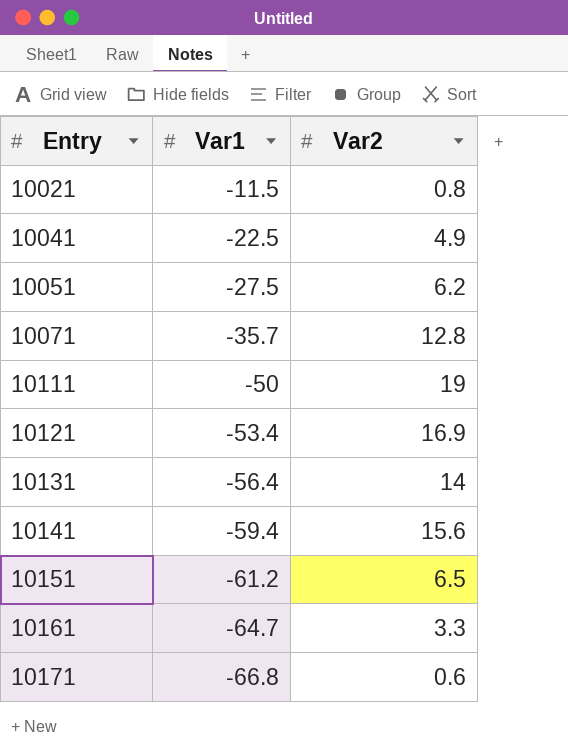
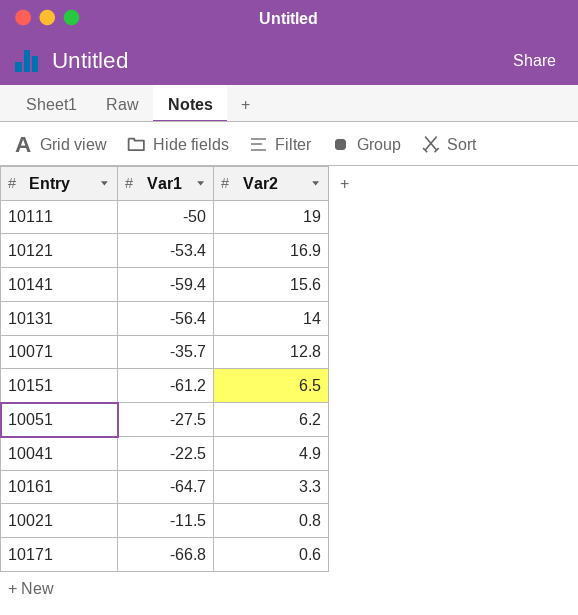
row order: Entry ascending -> Var2 descending

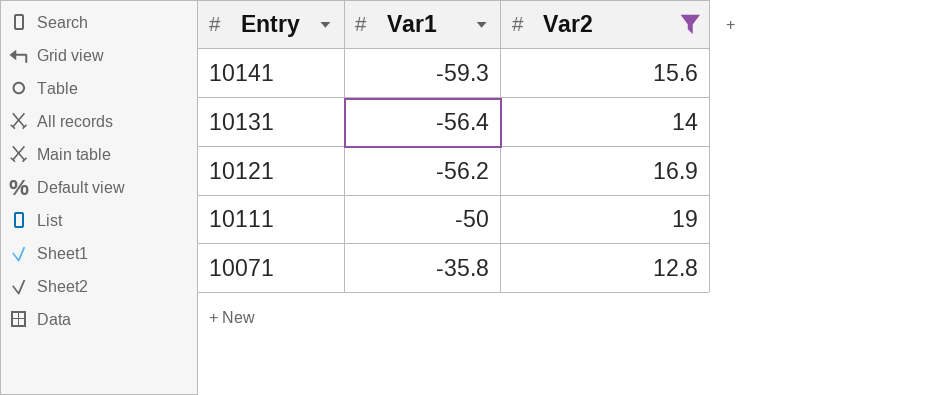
filter: none -> Var2 >= 12.8
row order: Var2 descending -> Entry descending
10141 | Var1: -59.4 -> -59.3
10121 | Var1: -53.4 -> -56.2
10071 | Var1: -35.7 -> -35.8

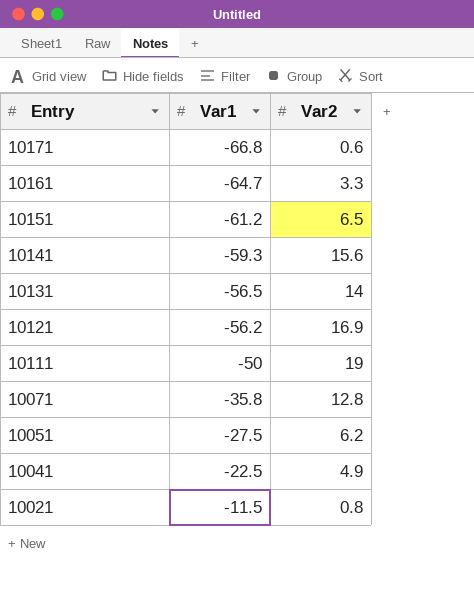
filter: Var2 >= 12.8 -> none
10131 | Var1: -56.4 -> -56.5

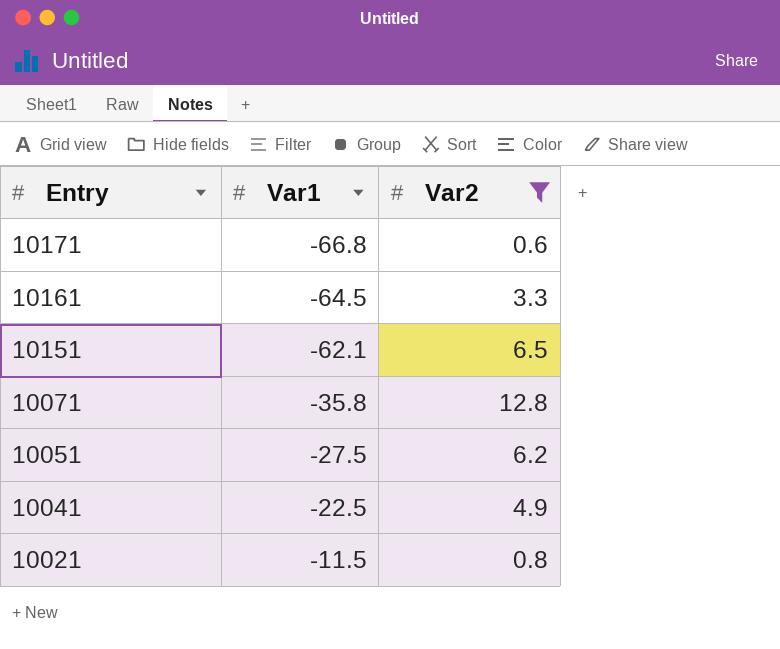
filter: none -> Var2 <= 12.8
10161 | Var1: -64.7 -> -64.5
10151 | Var1: -61.2 -> -62.1

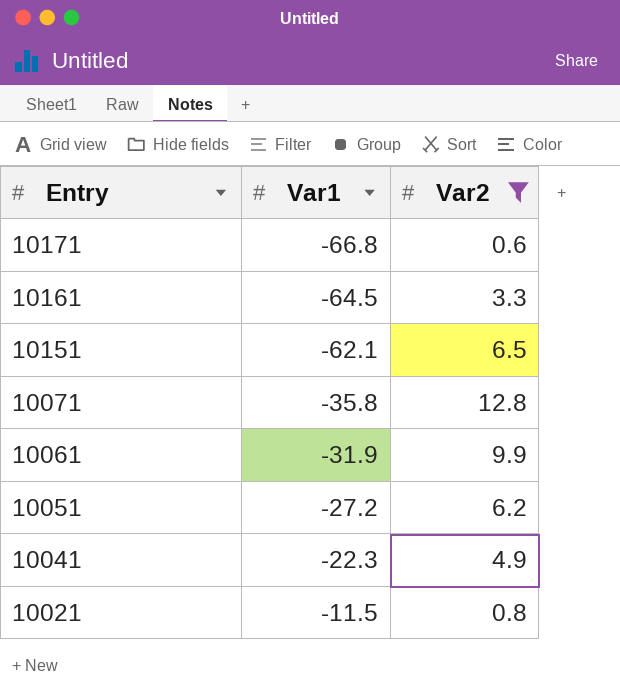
row 10061: none -> -31.9 | 9.9
10051 | Var1: -27.5 -> -27.2
10041 | Var1: -22.5 -> -22.3

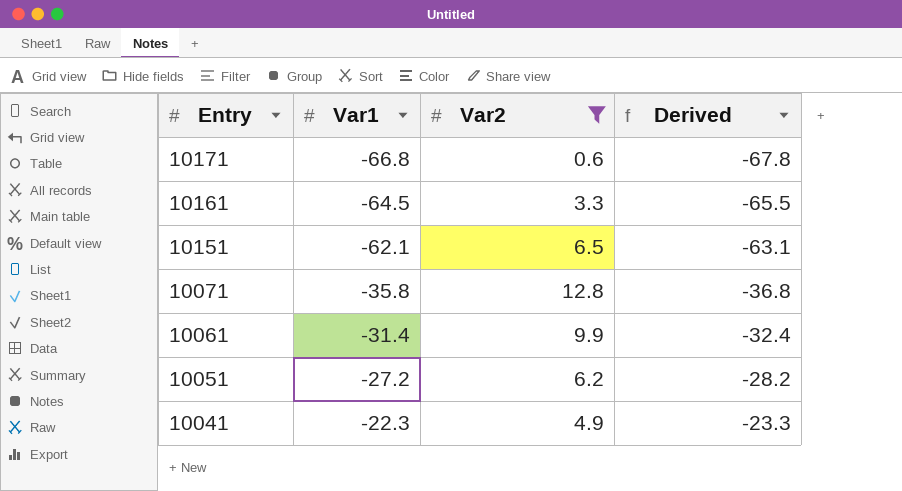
column Derived | formula: none -> [Var1] - 1
row 10021: -11.5 | 0.8 -> none
10061 | Var1: -31.9 -> -31.4

